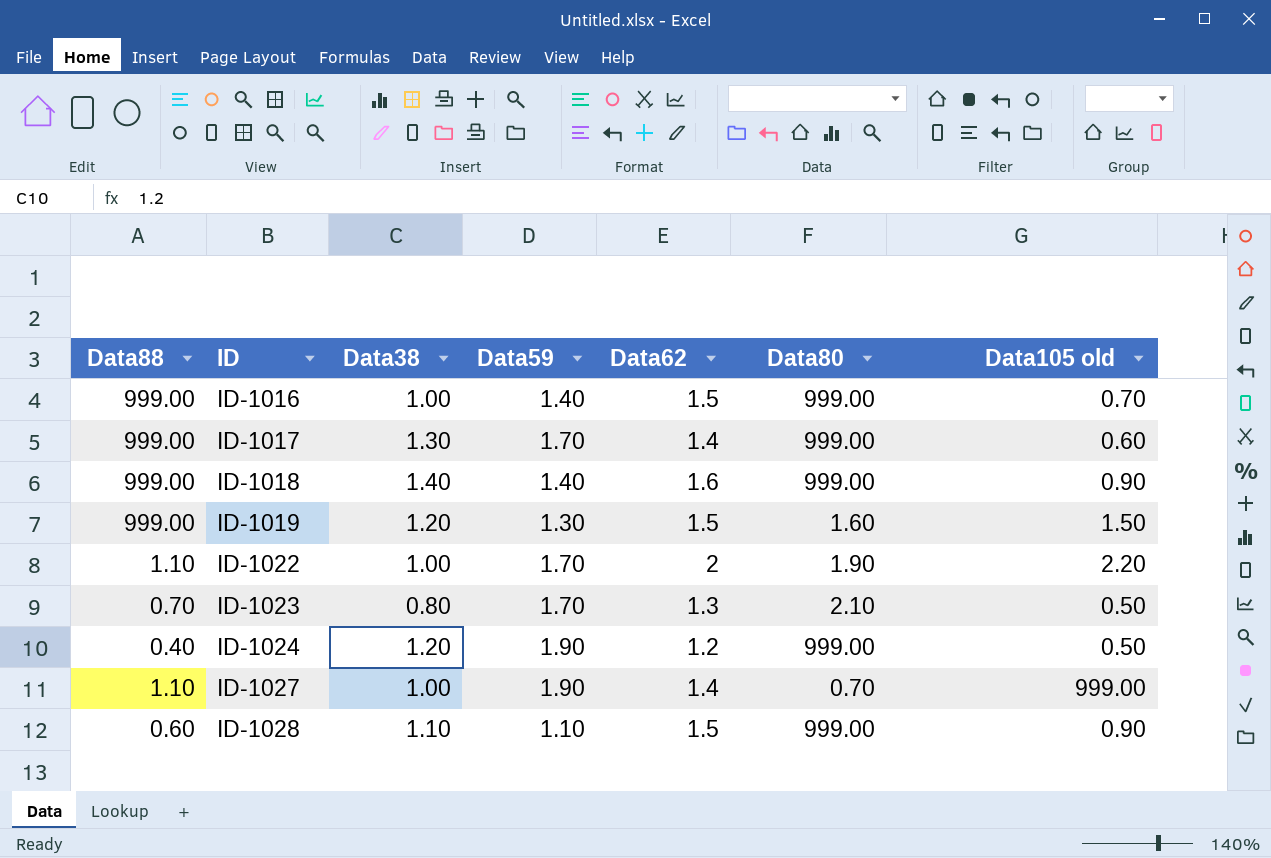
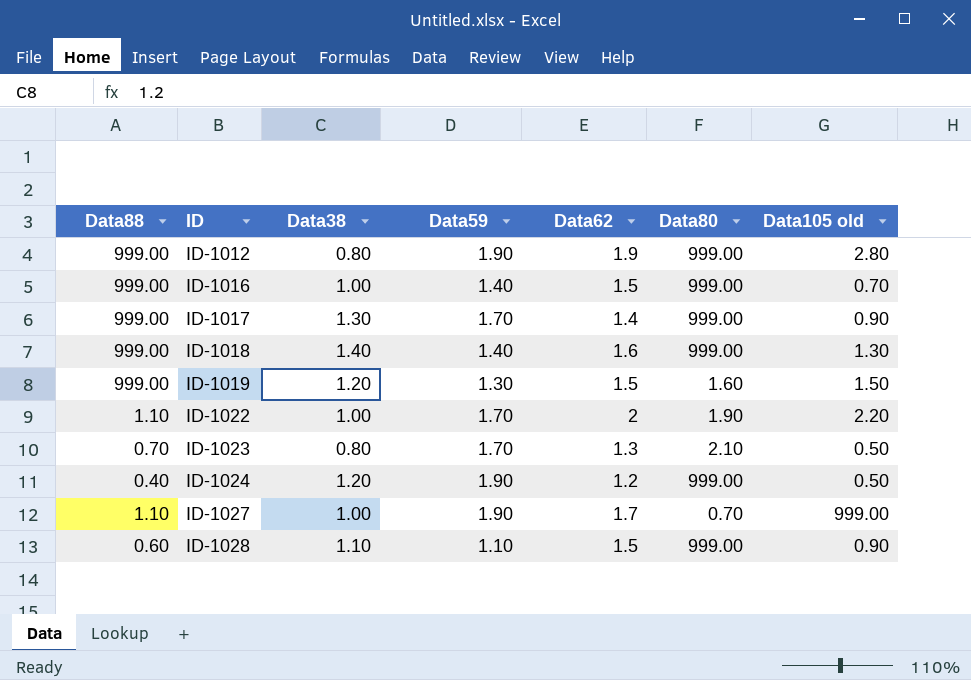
row ID-1012: none -> 999.00 | 0.80 | 1.90 | 1.9 | 999.00 | 2.80
ID-1017 | Data105 old: 0.60 -> 0.90
ID-1018 | Data105 old: 0.90 -> 1.30
ID-1027 | Data62: 1.4 -> 1.7

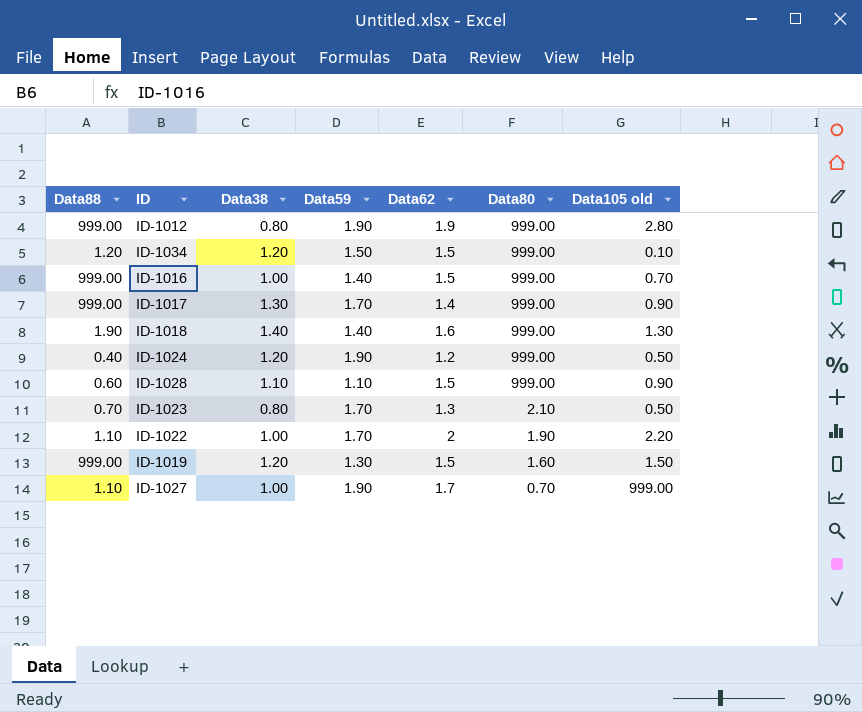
row order: ID ascending -> Data80 descending
row ID-1034: none -> 1.20 | 1.20 | 1.50 | 1.5 | 999.00 | 0.10
ID-1018 | Data88: 999.00 -> 1.90

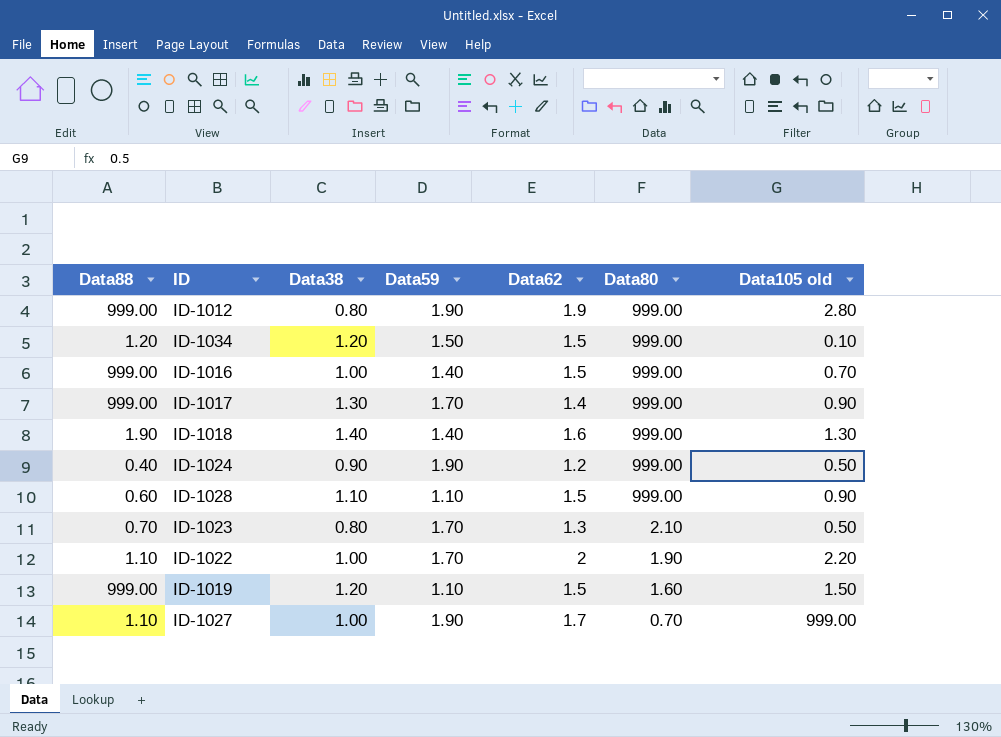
ID-1024 | Data38: 1.20 -> 0.90
ID-1019 | Data59: 1.30 -> 1.10

